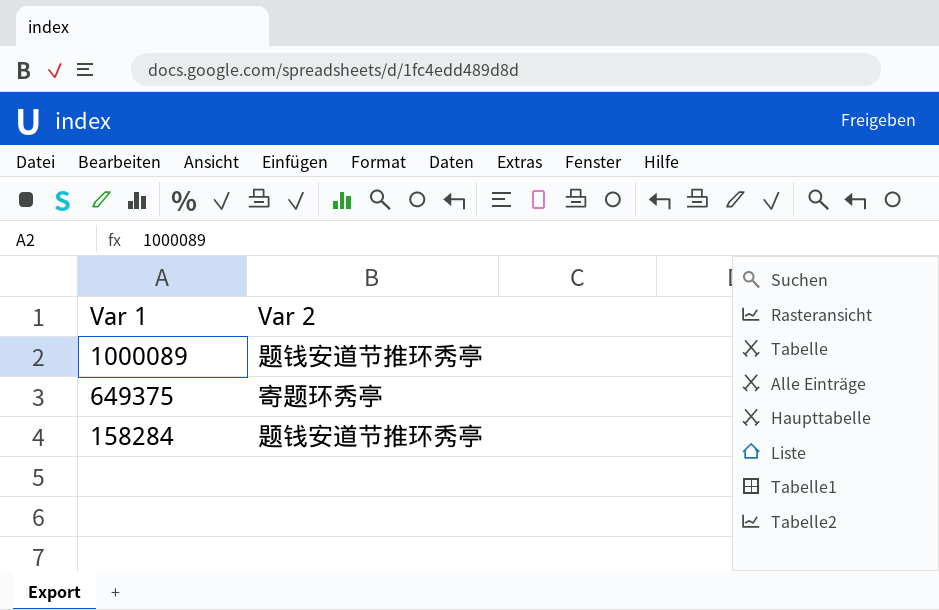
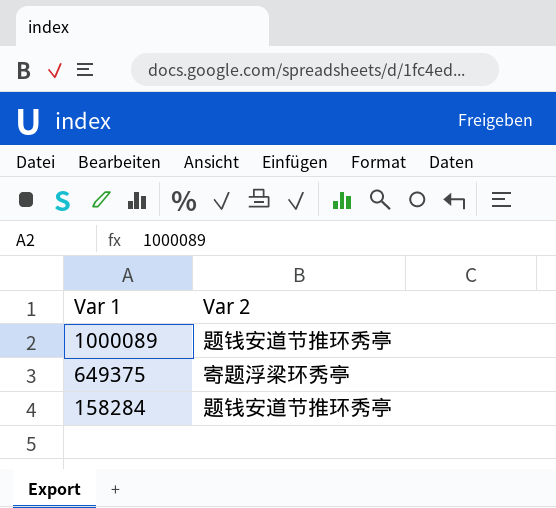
649375 | Var 2: 寄题环秀亭 -> 寄题浮梁环秀亭

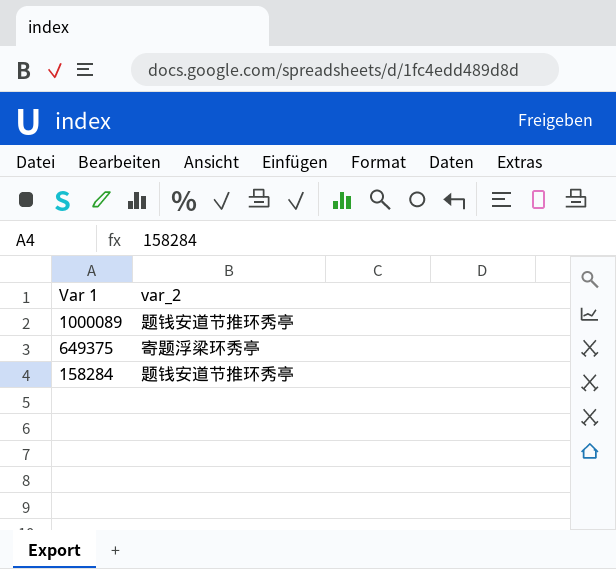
column name: Var 2 -> var_2

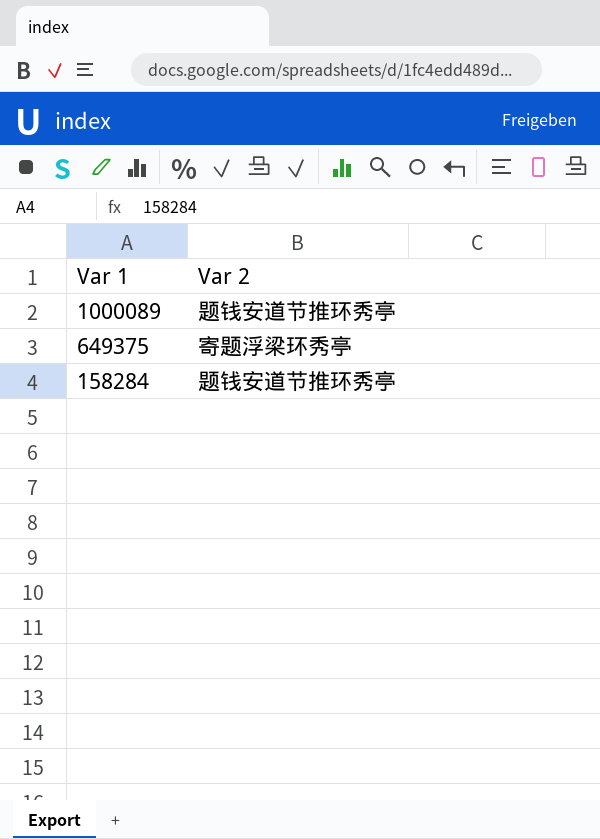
column name: var_2 -> Var 2

